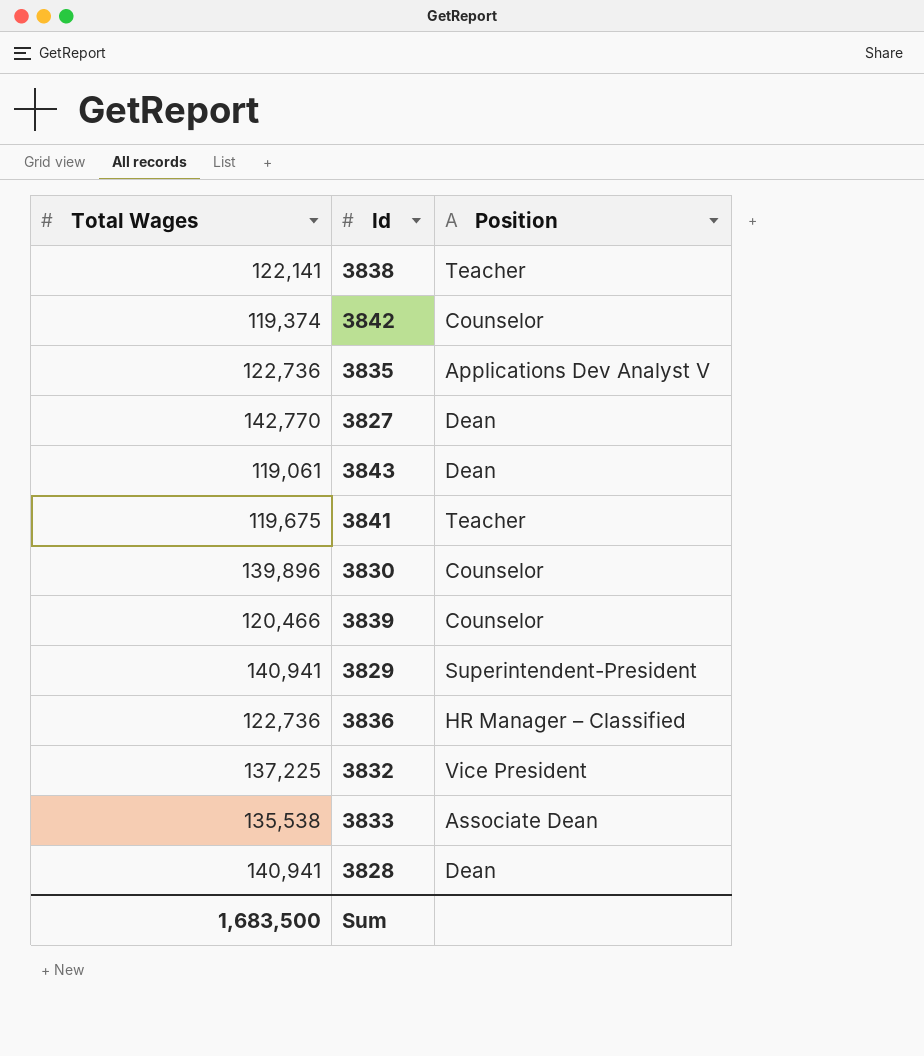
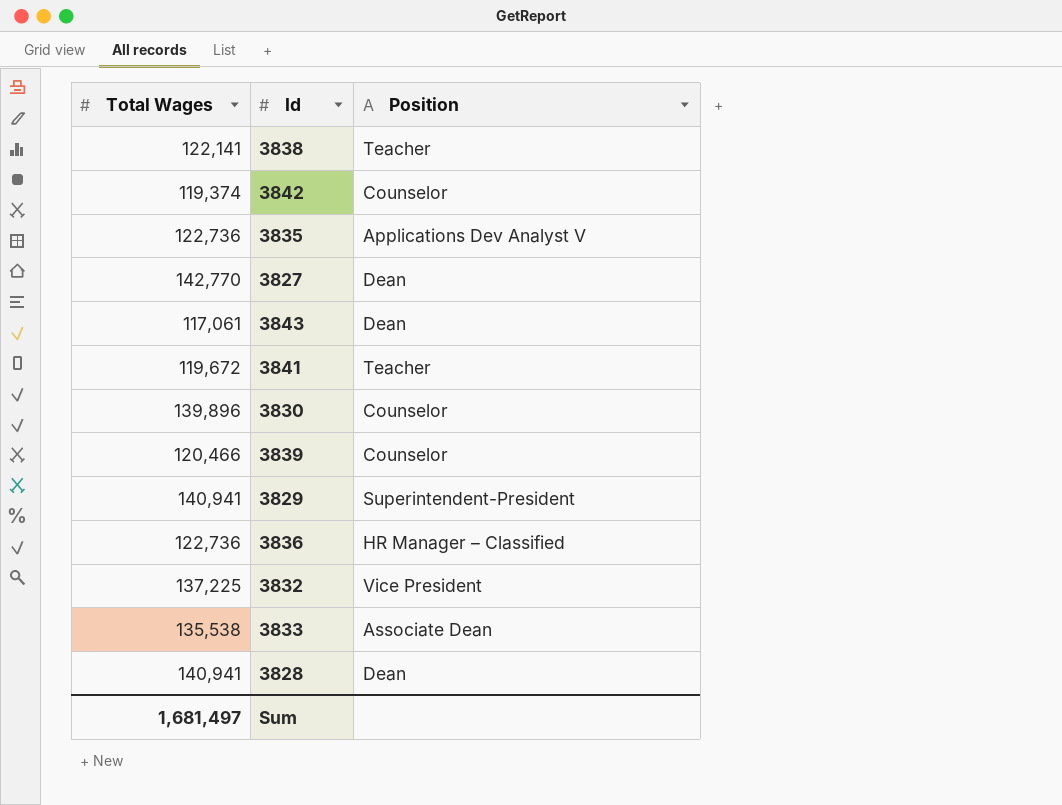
3843 | Total Wages: 119,061 -> 117,061
3841 | Total Wages: 119,675 -> 119,672
Sum | Total Wages: 1,683,500 -> 1,681,497

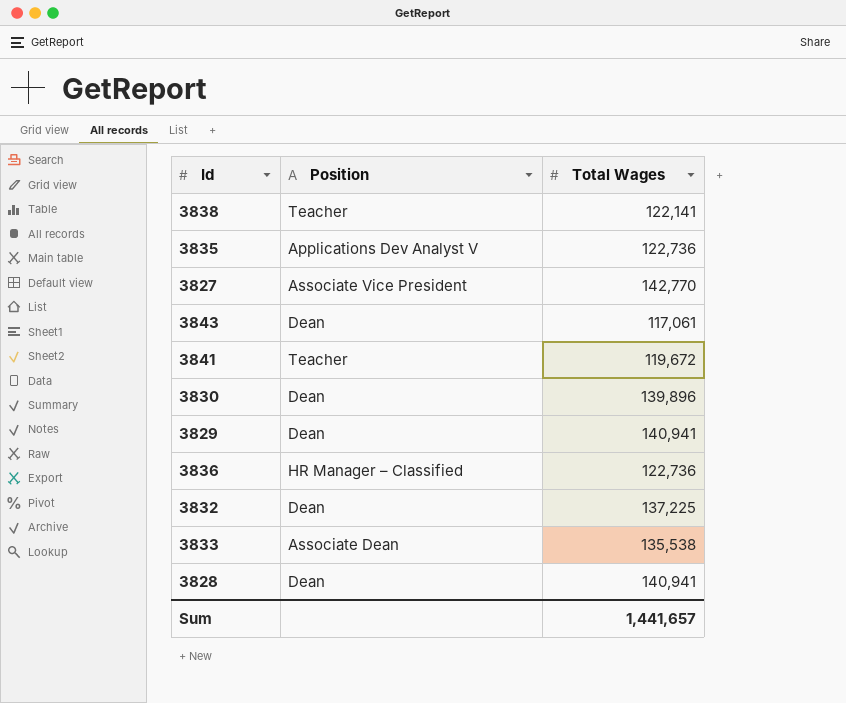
column Total Wages | position: 1 -> 3
row 3842: 119,374 | Counselor -> none
row 3839: 120,466 | Counselor -> none
3827 | Position: Dean -> Associate Vice President
3830 | Position: Counselor -> Dean
3829 | Position: Superintendent-President -> Dean
3832 | Position: Vice President -> Dean
Sum | Total Wages: 1,681,497 -> 1,441,657

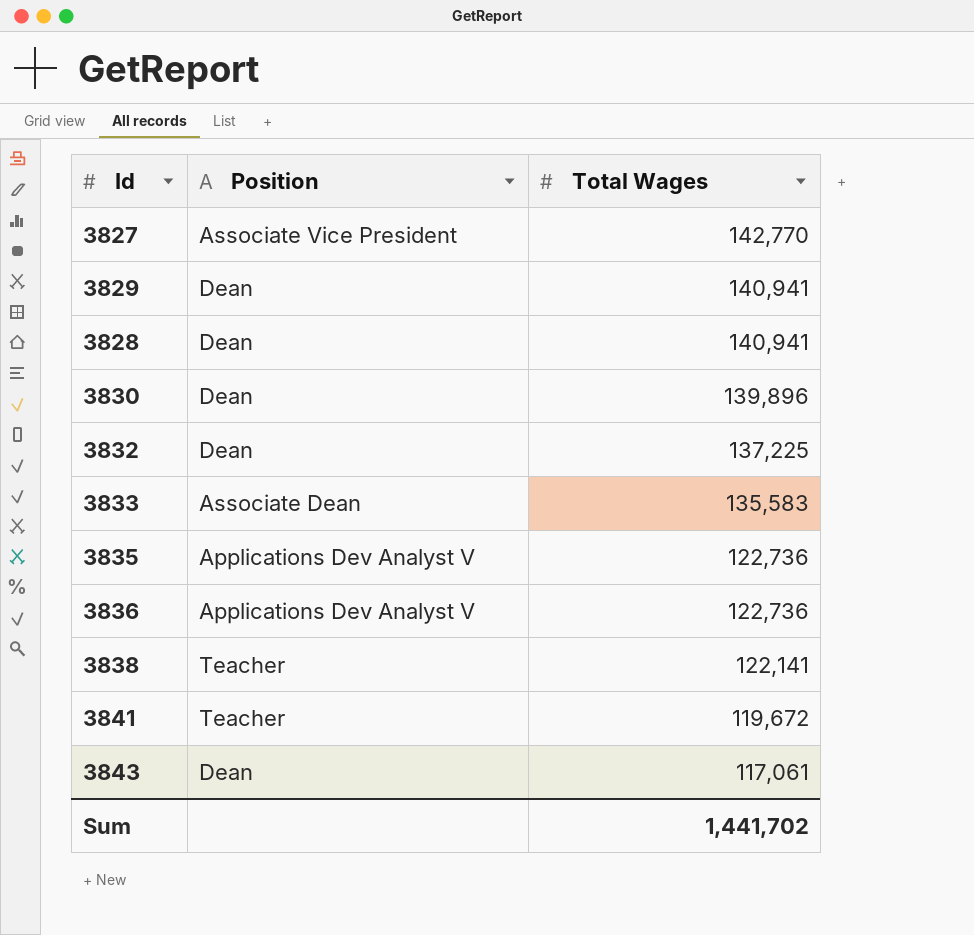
row order: none -> Total Wages descending
3833 | Total Wages: 135,538 -> 135,583
3836 | Position: HR Manager – Classified -> Applications Dev Analyst V
Sum | Total Wages: 1,441,657 -> 1,441,702

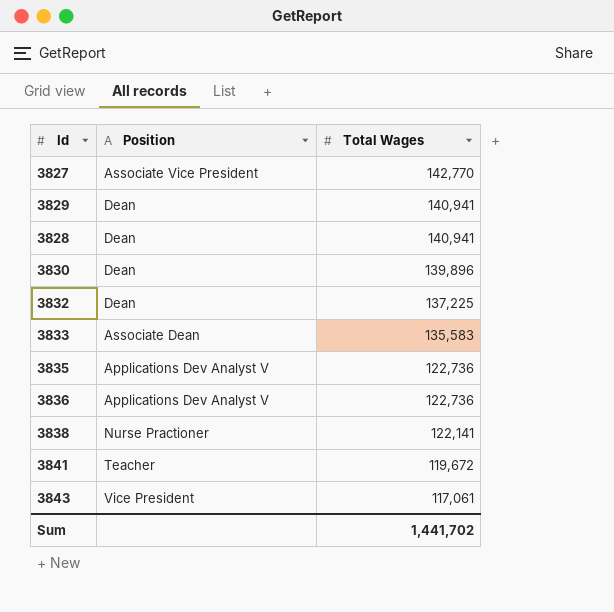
3838 | Position: Teacher -> Nurse Practioner
3843 | Position: Dean -> Vice President

